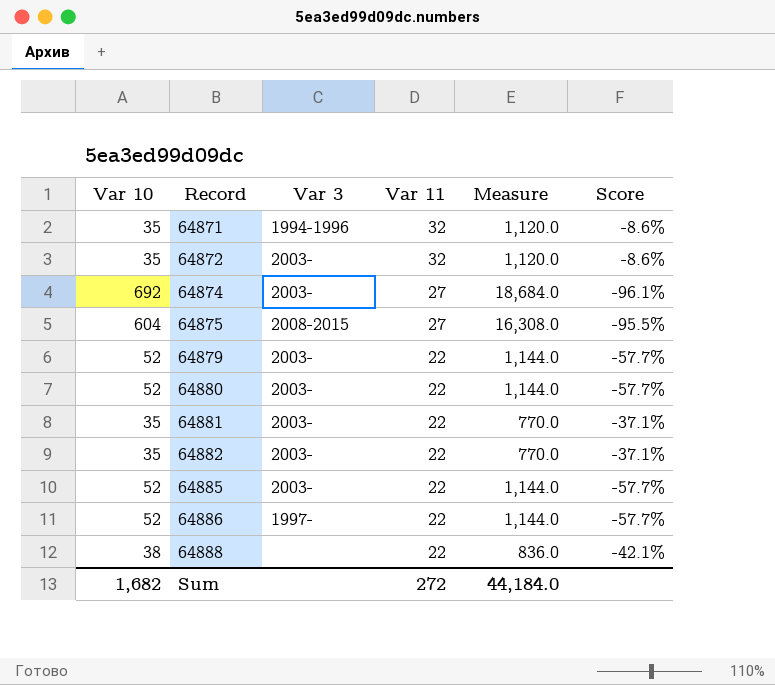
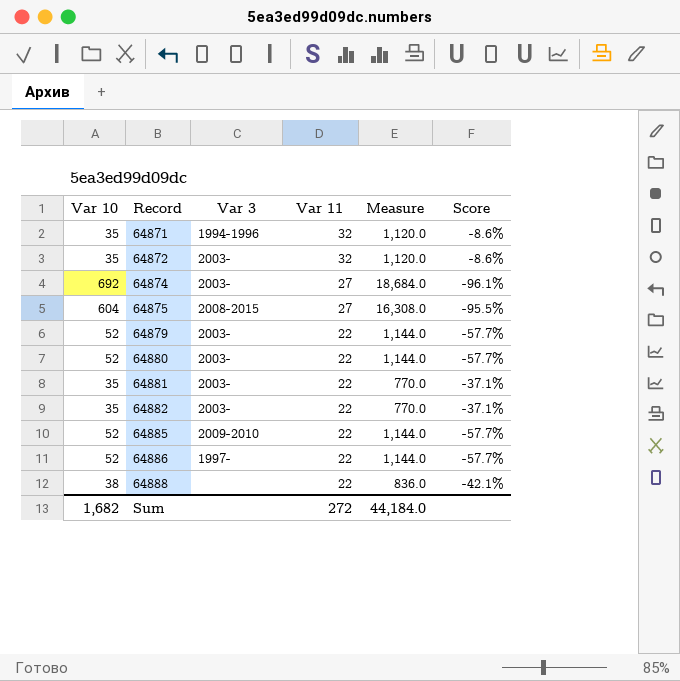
64885 | Var 3: 2003- -> 2009-2010

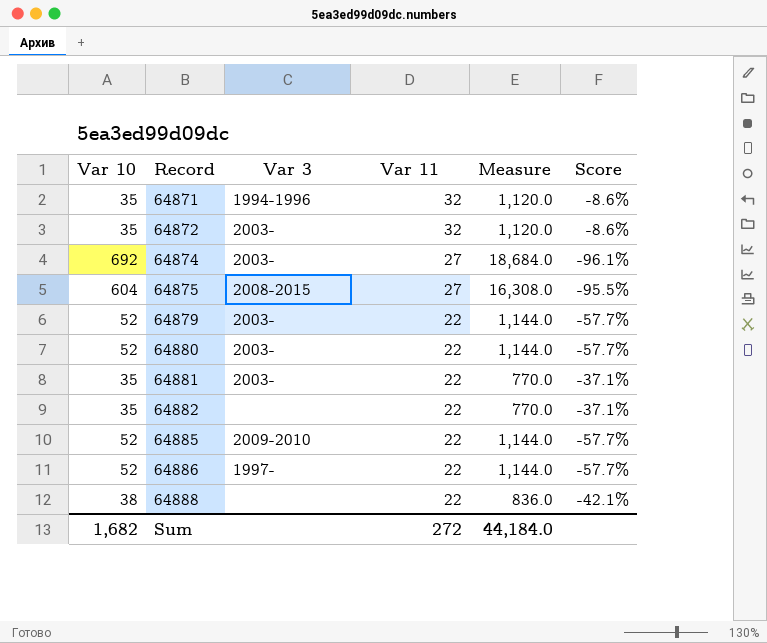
64882 | Var 3: 2003- -> none

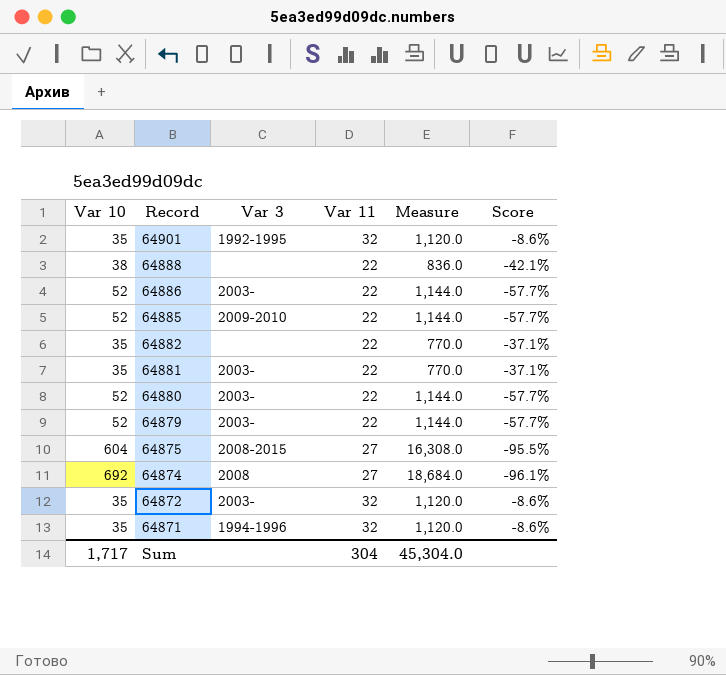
row order: Record ascending -> Record descending
row 64901: none -> 35 | 1992-1995 | 32 | 1,120.0 | -8.6%
64886 | Var 3: 1997- -> 2003-
64874 | Var 3: 2003- -> 2008
Sum | Var 10: 1,682 -> 1,717
Sum | Var 11: 272 -> 304
Sum | Measure: 44,184.0 -> 45,304.0

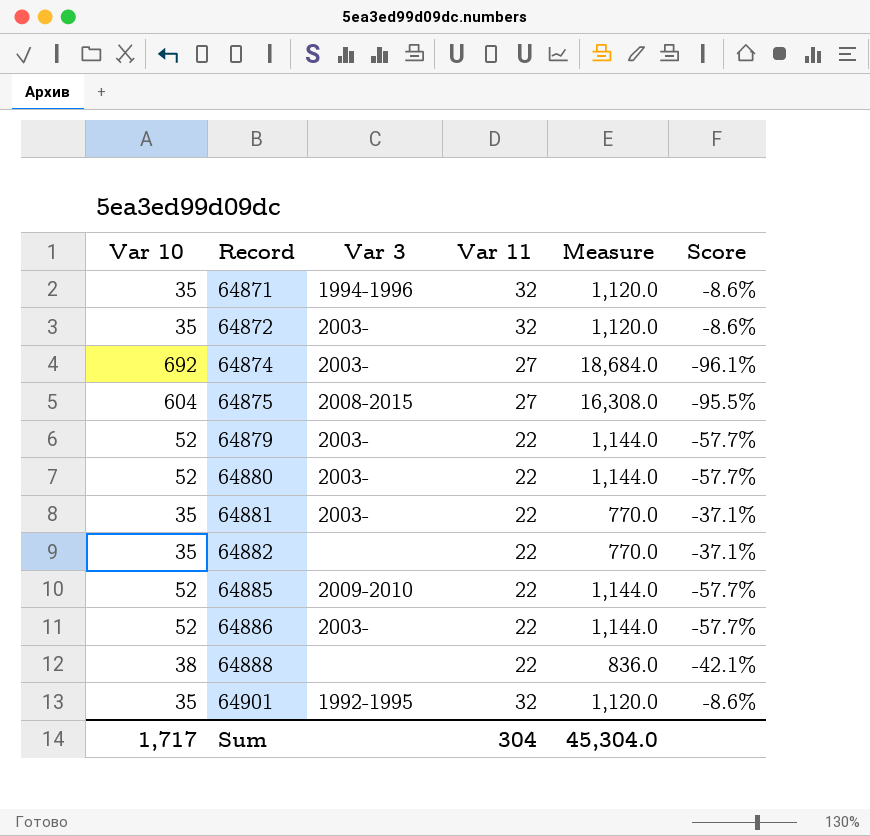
row order: Record descending -> Record ascending
64874 | Var 3: 2008 -> 2003-

